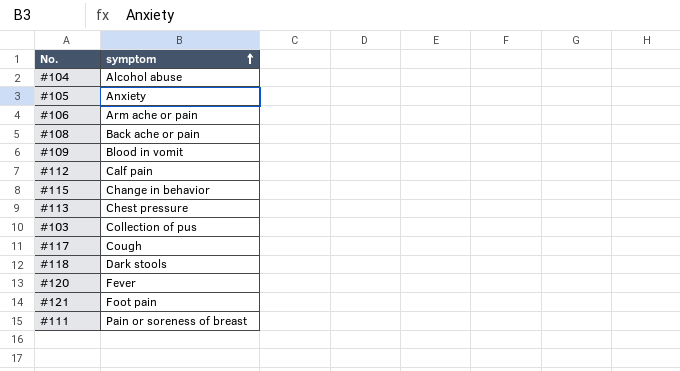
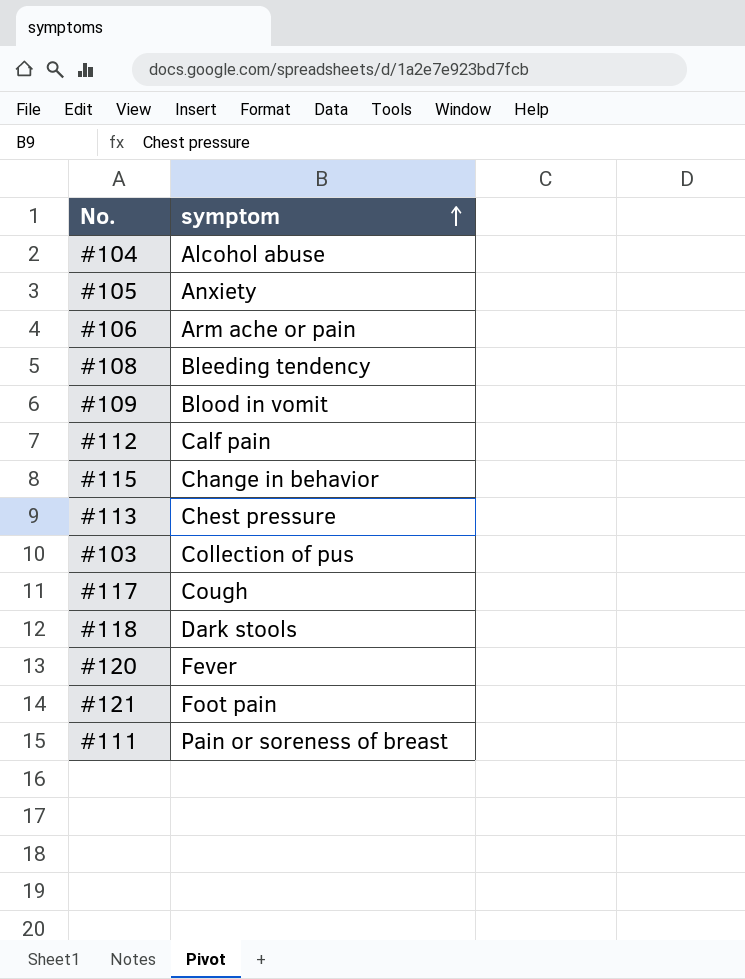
#108 | symptom: Back ache or pain -> Bleeding tendency

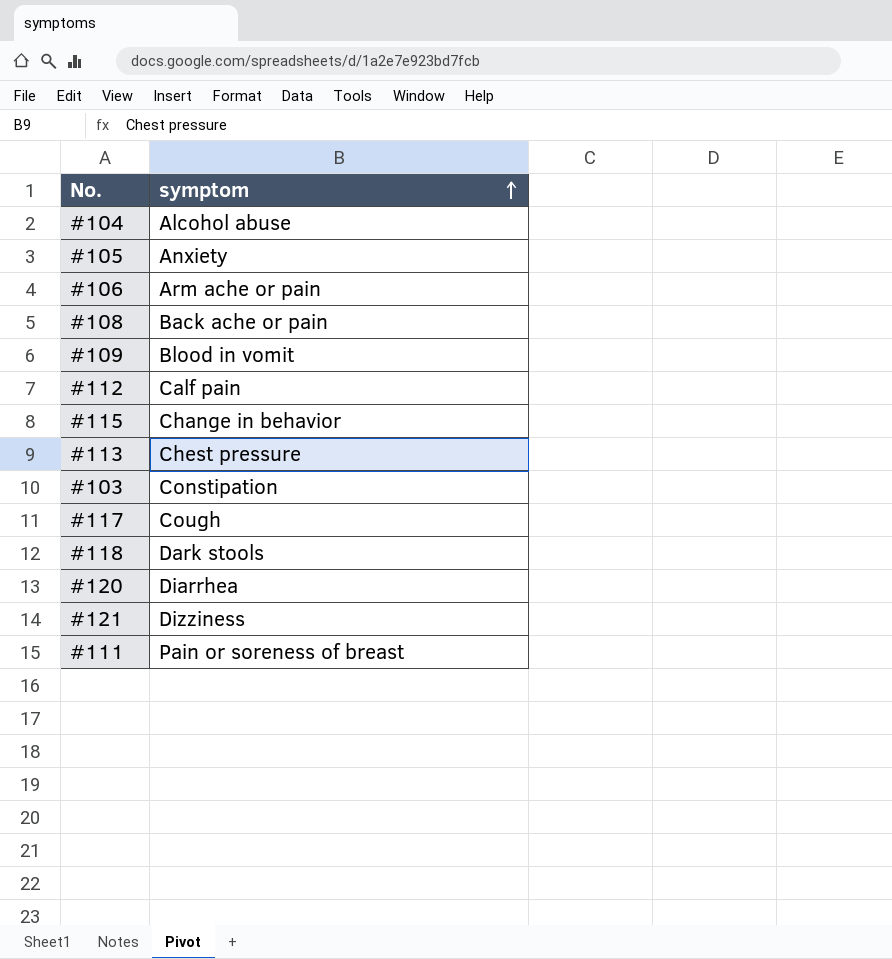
#108 | symptom: Bleeding tendency -> Back ache or pain
#103 | symptom: Collection of pus -> Constipation
#120 | symptom: Fever -> Diarrhea
#121 | symptom: Foot pain -> Dizziness

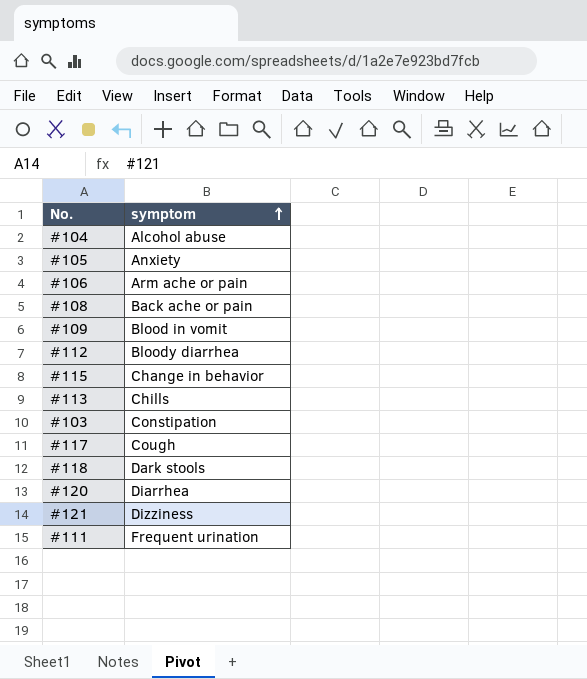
#112 | symptom: Calf pain -> Bloody diarrhea
#113 | symptom: Chest pressure -> Chills
#111 | symptom: Pain or soreness of breast -> Frequent urination

